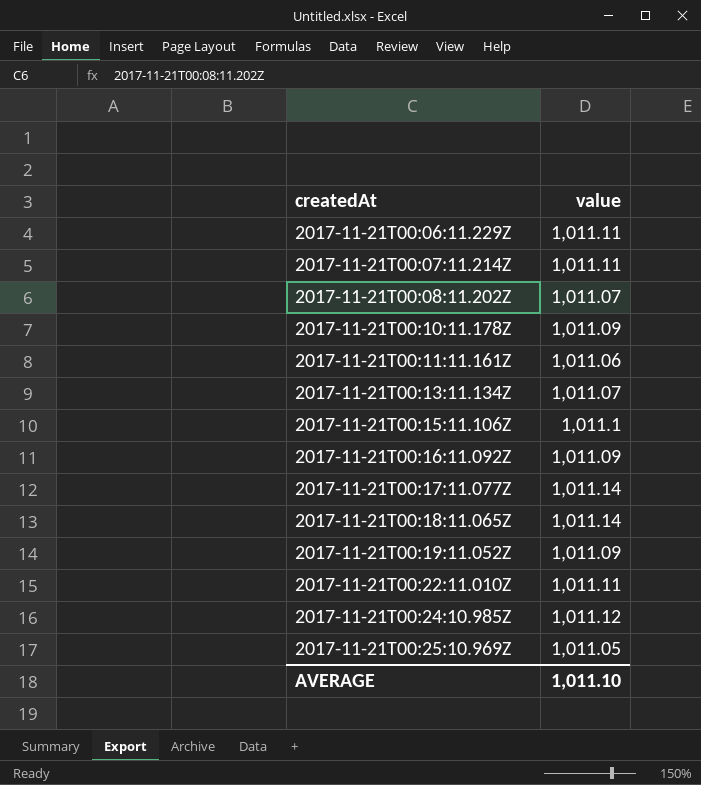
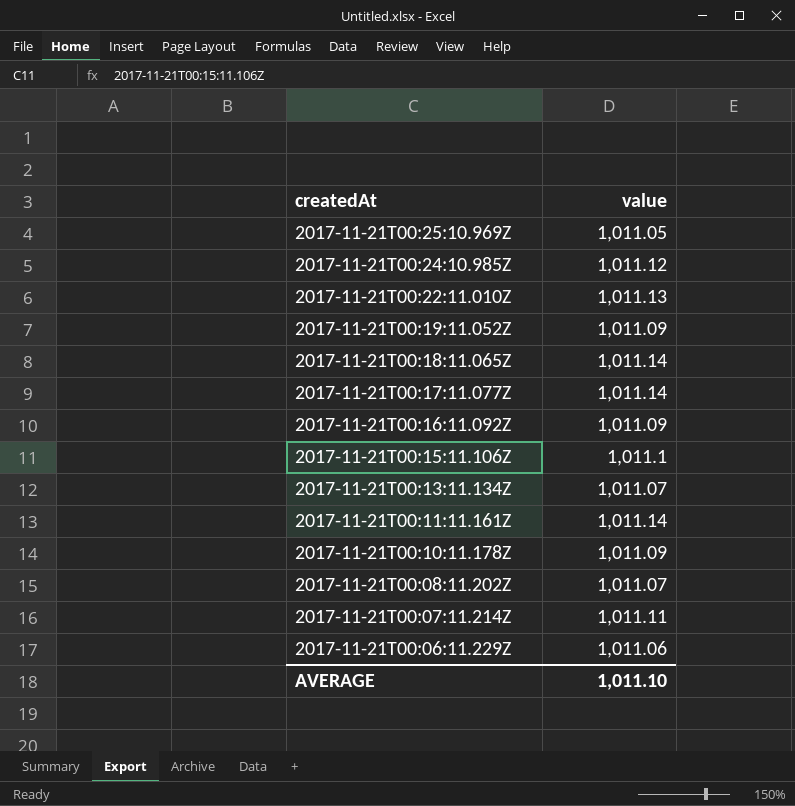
row order: createdAt ascending -> createdAt descending
2017-11-21T00:22:11.010Z | value: 1,011.11 -> 1,011.13
2017-11-21T00:11:11.161Z | value: 1,011.06 -> 1,011.14
2017-11-21T00:06:11.229Z | value: 1,011.11 -> 1,011.06

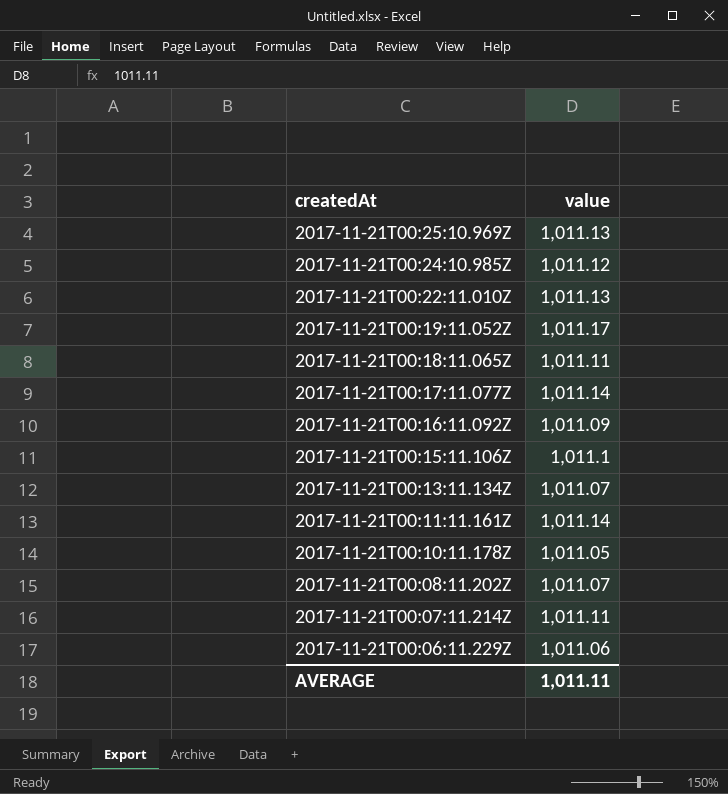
2017-11-21T00:25:10.969Z | value: 1,011.05 -> 1,011.13
2017-11-21T00:19:11.052Z | value: 1,011.09 -> 1,011.17
2017-11-21T00:18:11.065Z | value: 1,011.14 -> 1,011.11
2017-11-21T00:10:11.178Z | value: 1,011.09 -> 1,011.05
AVERAGE | value: 1,011.10 -> 1,011.11

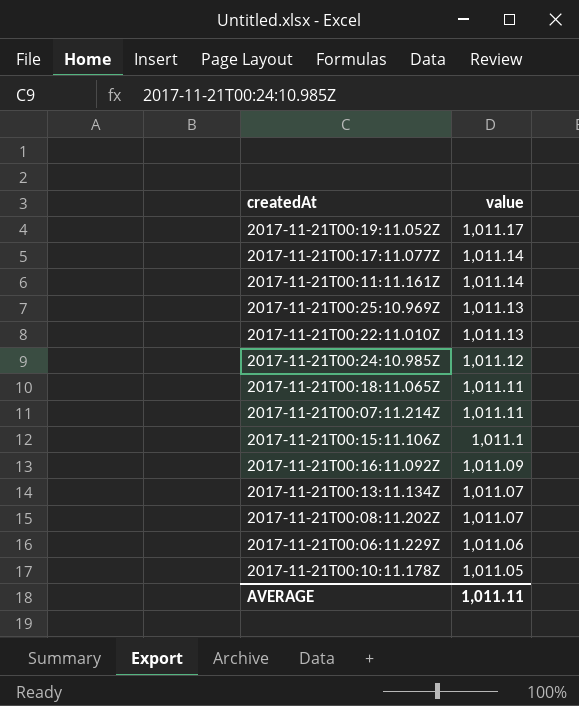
row order: createdAt descending -> value descending

